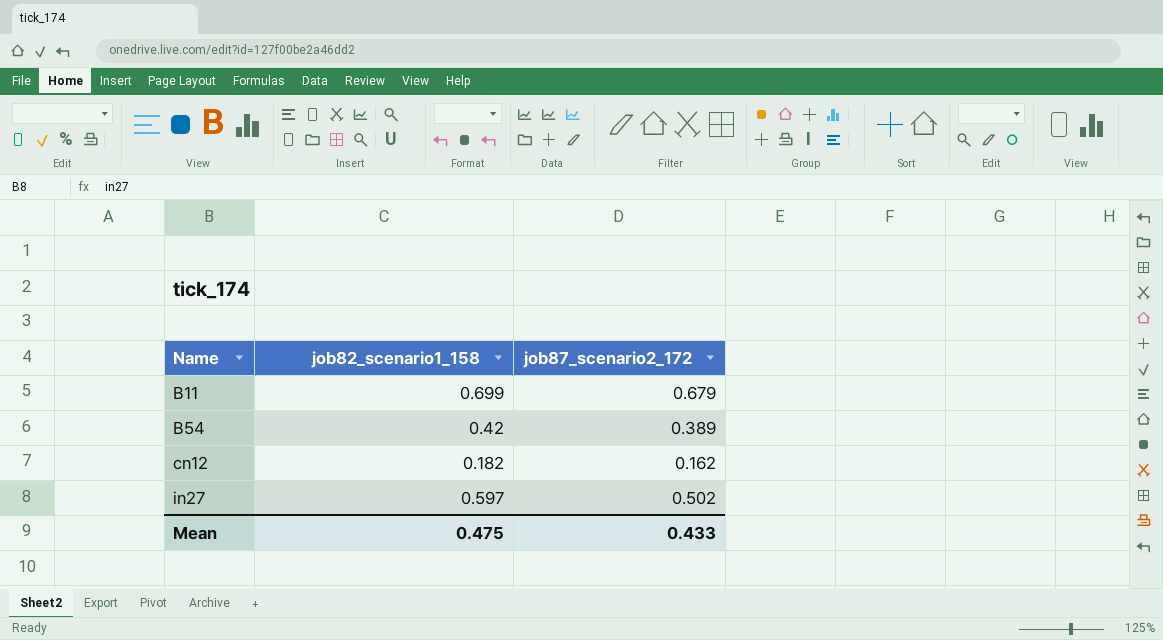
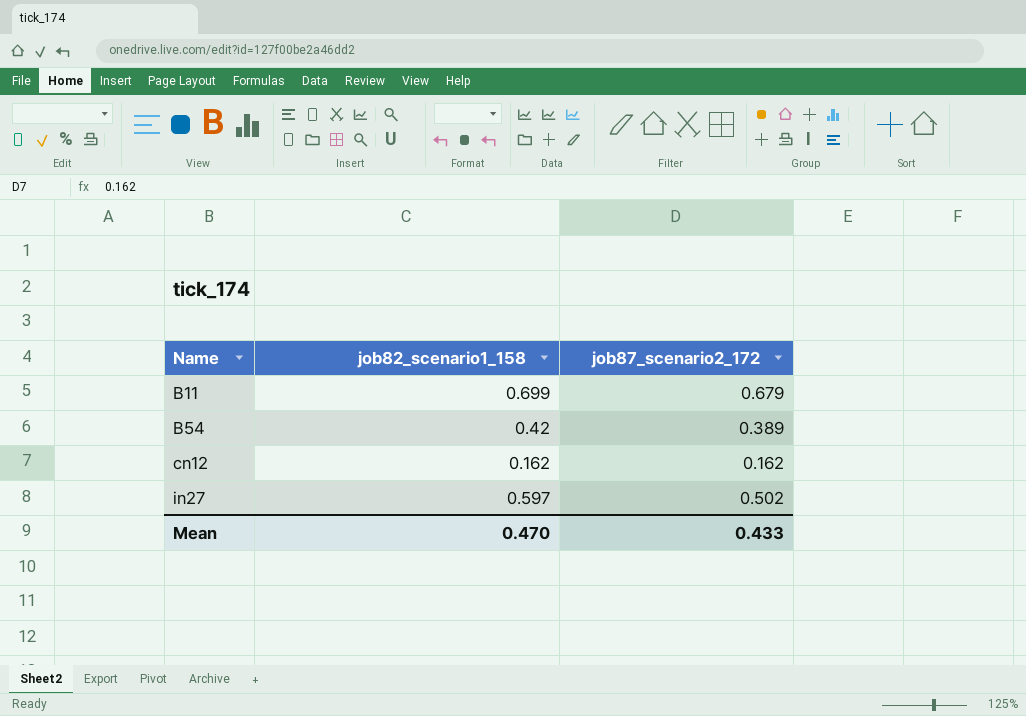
cn12 | job82_scenario1_158: 0.182 -> 0.162
Mean | job82_scenario1_158: 0.475 -> 0.470

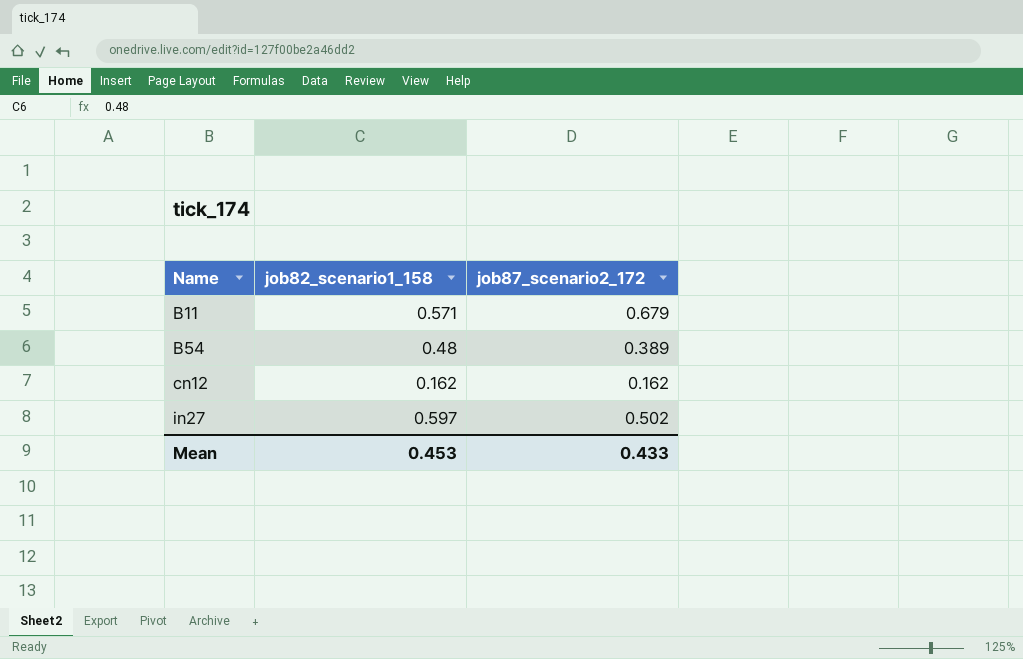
B11 | job82_scenario1_158: 0.699 -> 0.571
B54 | job82_scenario1_158: 0.42 -> 0.48
Mean | job82_scenario1_158: 0.470 -> 0.453

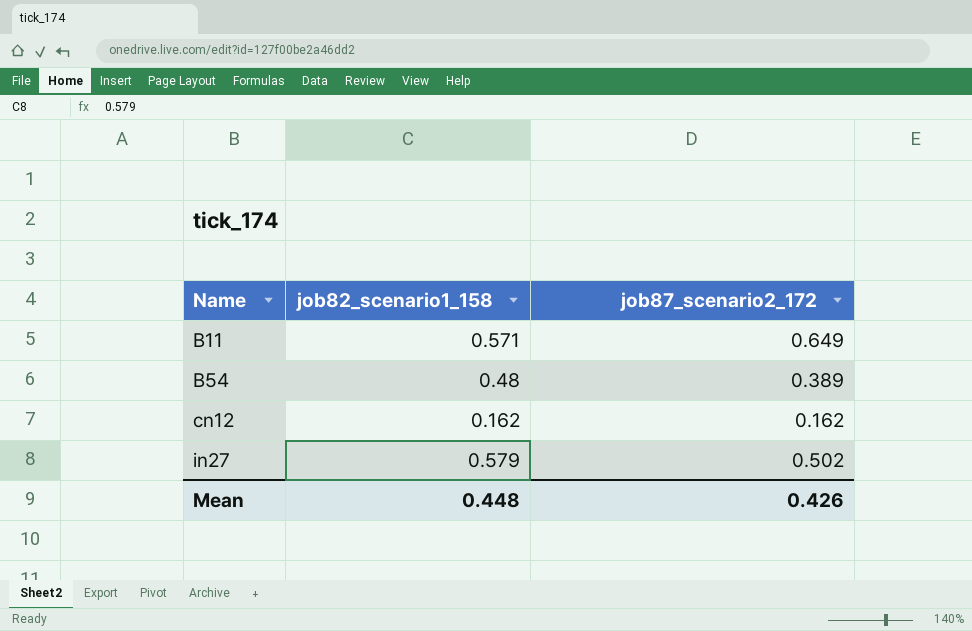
B11 | job87_scenario2_172: 0.679 -> 0.649
in27 | job82_scenario1_158: 0.597 -> 0.579
Mean | job82_scenario1_158: 0.453 -> 0.448
Mean | job87_scenario2_172: 0.433 -> 0.426

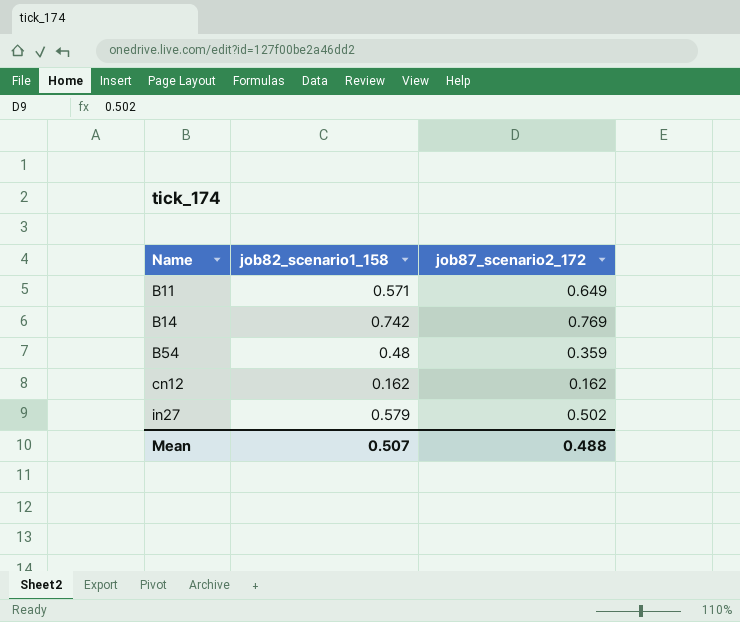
row B14: none -> 0.742 | 0.769
B54 | job87_scenario2_172: 0.389 -> 0.359
Mean | job82_scenario1_158: 0.448 -> 0.507
Mean | job87_scenario2_172: 0.426 -> 0.488

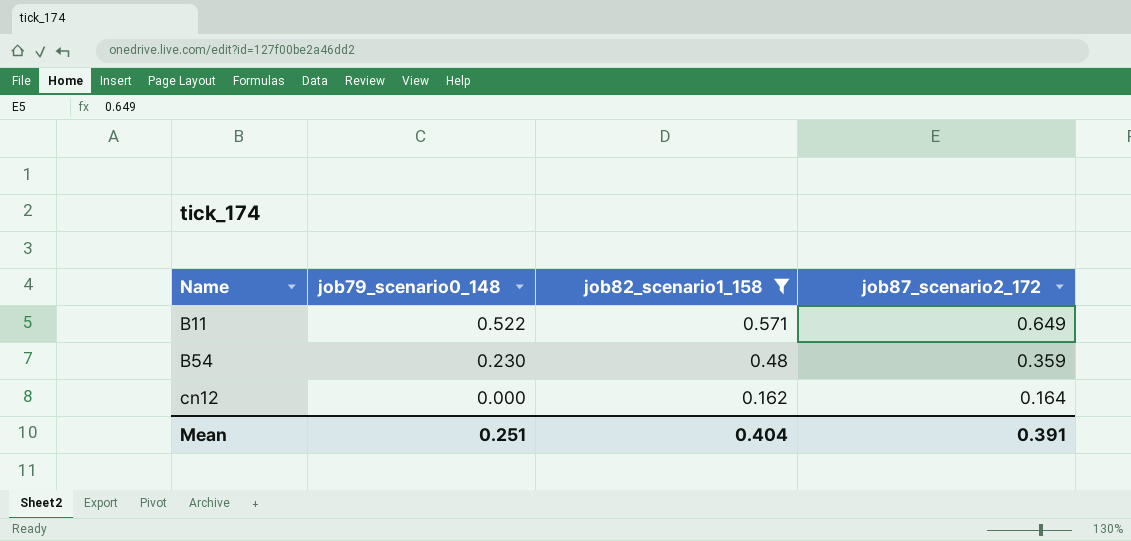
filter: none -> job82_scenario1_158 <= 0.571
column job79_scenario0_148 | position: none -> 2
cn12 | job87_scenario2_172: 0.162 -> 0.164
Mean | job82_scenario1_158: 0.507 -> 0.404
Mean | job87_scenario2_172: 0.488 -> 0.391

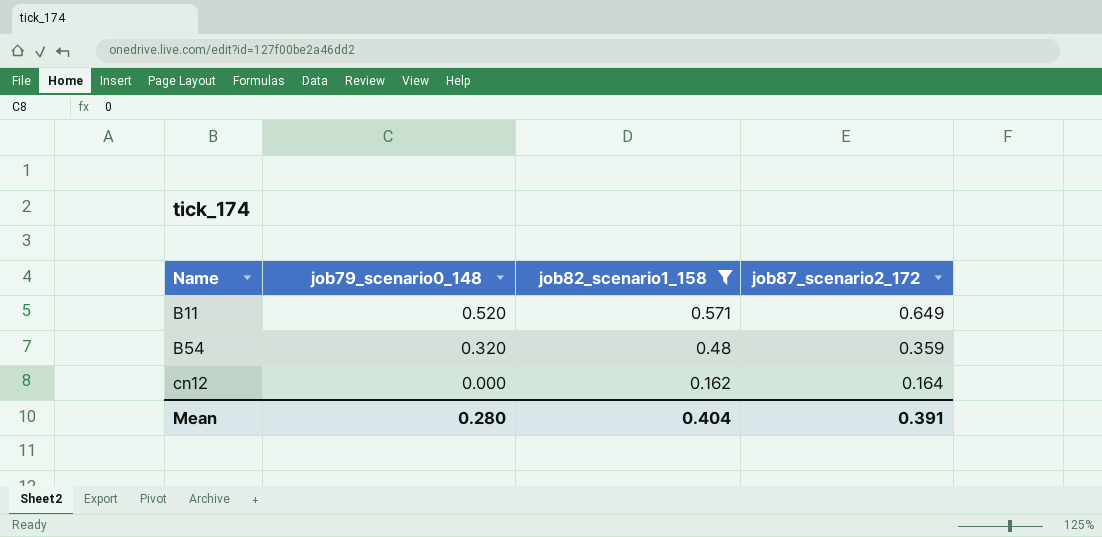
B11 | job79_scenario0_148: 0.522 -> 0.520
B54 | job79_scenario0_148: 0.230 -> 0.320
Mean | job79_scenario0_148: 0.251 -> 0.280

